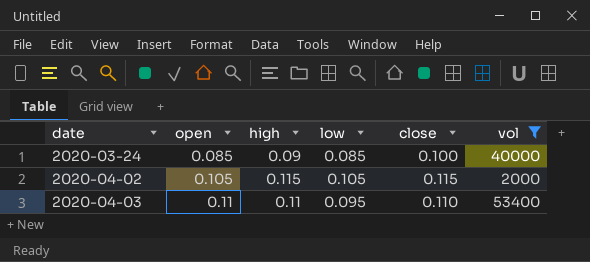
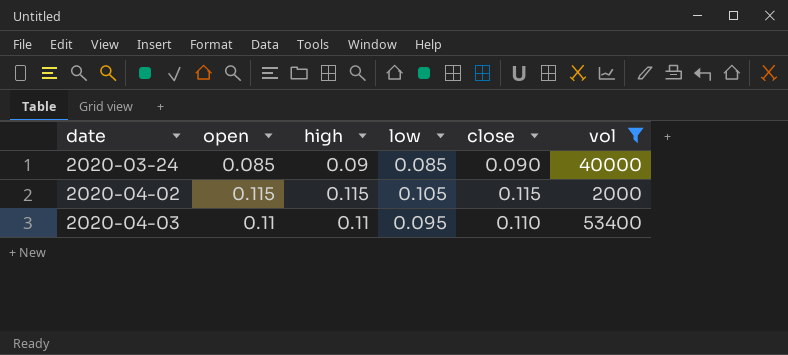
2020-03-24 | close: 0.100 -> 0.090
2020-04-02 | open: 0.105 -> 0.115

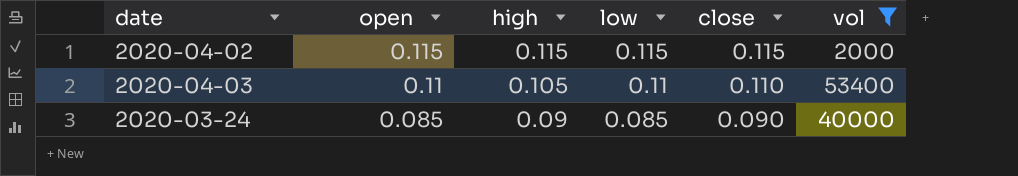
row order: date ascending -> open descending
2020-04-02 | low: 0.105 -> 0.115
2020-04-03 | high: 0.11 -> 0.105
2020-04-03 | low: 0.095 -> 0.11

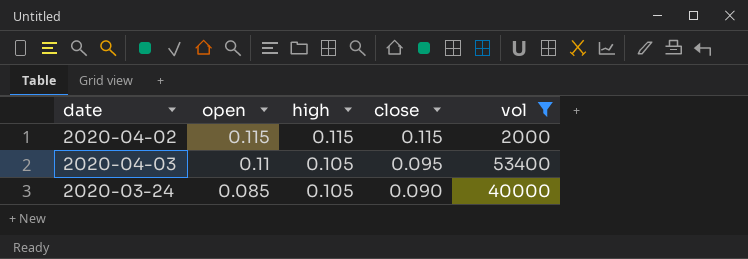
column low | position: 4 -> none
2020-04-03 | close: 0.110 -> 0.095
2020-03-24 | high: 0.09 -> 0.105

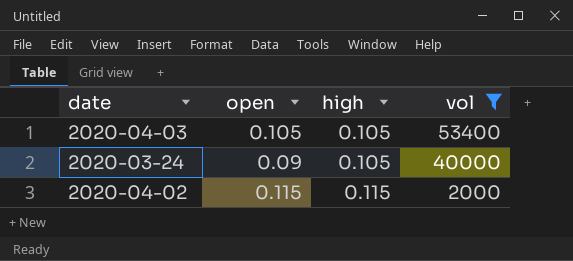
row order: open descending -> high ascending
column close | position: 4 -> none
2020-04-03 | open: 0.11 -> 0.105
2020-03-24 | open: 0.085 -> 0.09

